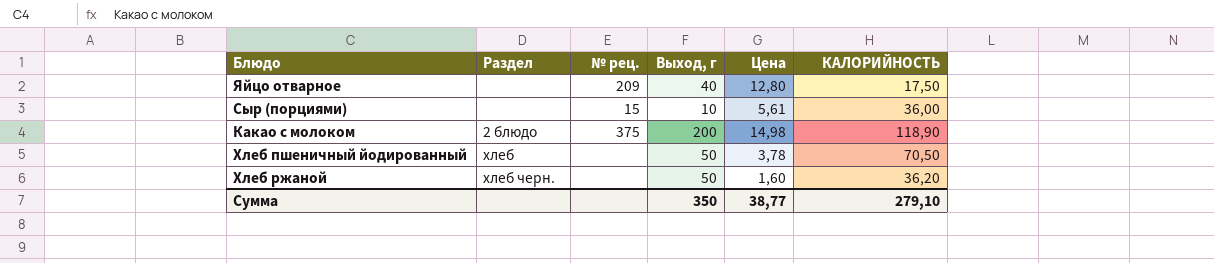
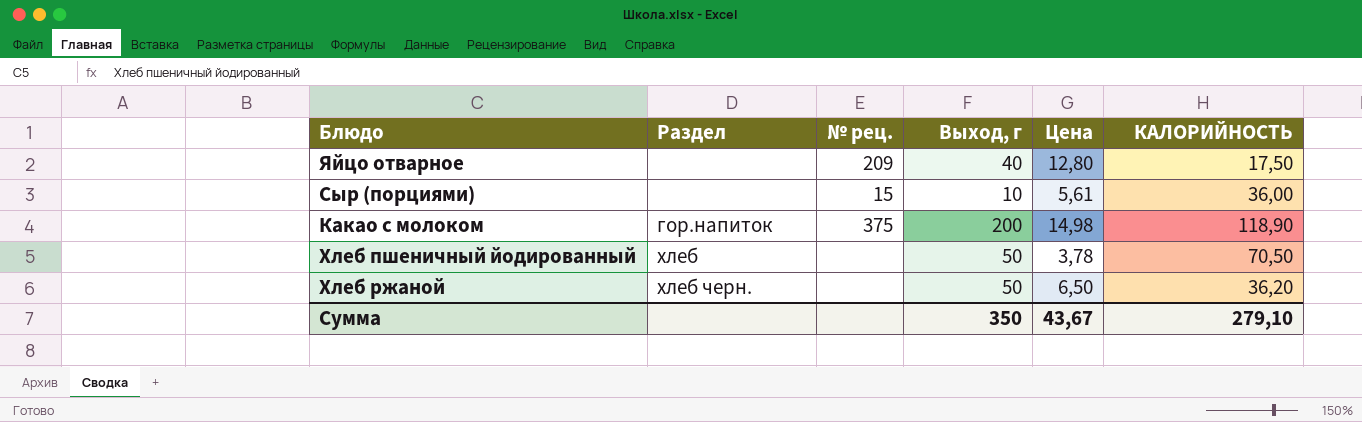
Какао с молоком | Раздел: 2 блюдо -> гор.напиток
Хлеб ржаной | Цена: 1,60 -> 6,50
Сумма | Цена: 38,77 -> 43,67

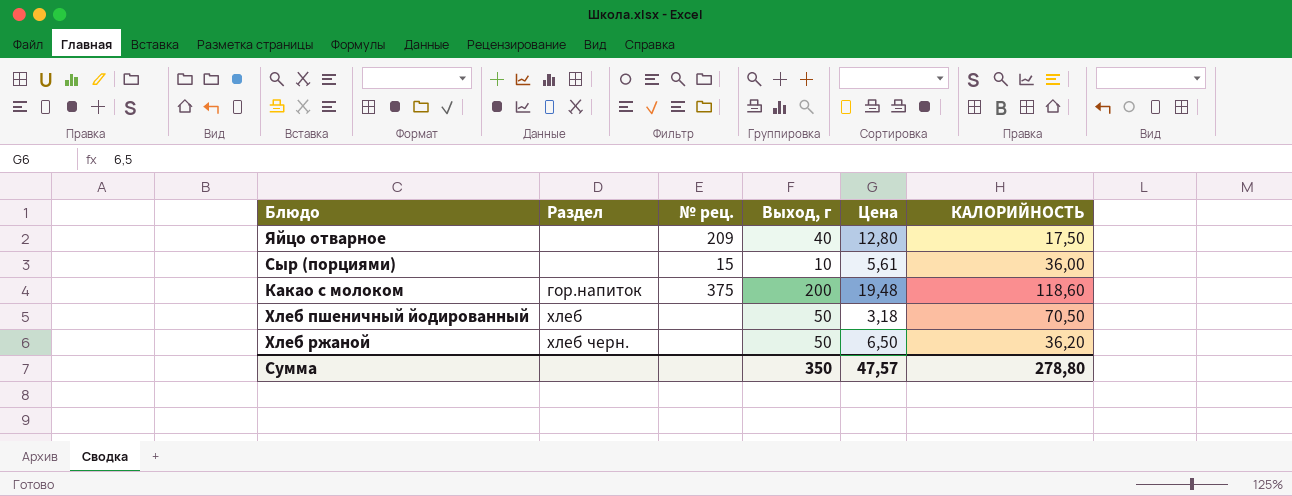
Какао с молоком | Цена: 14,98 -> 19,48
Какао с молоком | КАЛОРИЙНОСТЬ: 118,90 -> 118,60
Хлеб пшеничный йодированный | Цена: 3,78 -> 3,18
Сумма | Цена: 43,67 -> 47,57
Сумма | КАЛОРИЙНОСТЬ: 279,10 -> 278,80

